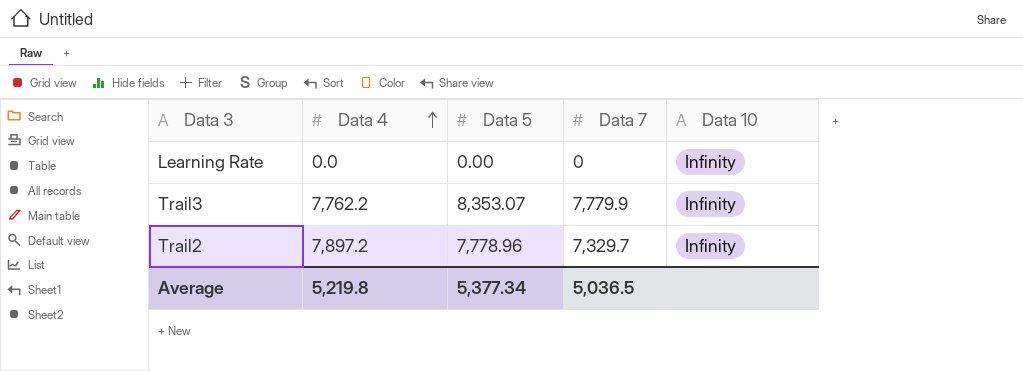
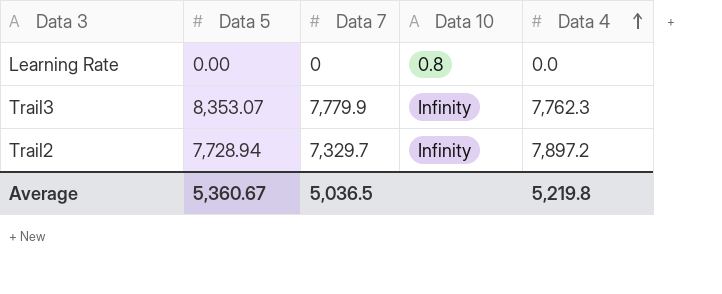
column Data 4 | position: 2 -> 5
Learning Rate | Data 10: Infinity -> 0.8
Trail3 | Data 4: 7,762.2 -> 7,762.3
Trail2 | Data 5: 7,778.96 -> 7,728.94
Average | Data 5: 5,377.34 -> 5,360.67

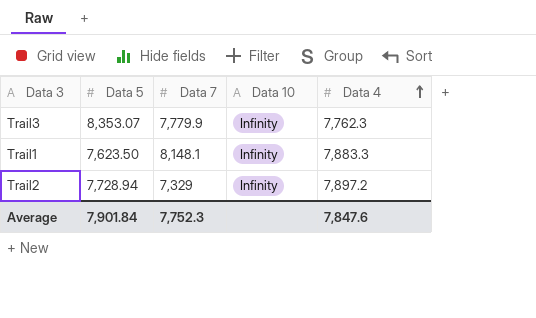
row Learning Rate: 0.00 | 0 | 0.8 | 0.0 -> none
row Trail1: none -> 7,623.50 | 8,148.1 | Infinity | 7,883.3
Trail2 | Data 7: 7,329.7 -> 7,329
Average | Data 5: 5,360.67 -> 7,901.84
Average | Data 7: 5,036.5 -> 7,752.3
Average | Data 4: 5,219.8 -> 7,847.6

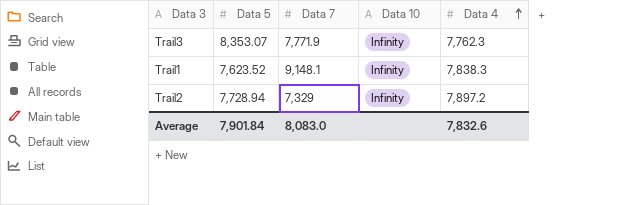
Trail3 | Data 7: 7,779.9 -> 7,771.9
Trail1 | Data 5: 7,623.50 -> 7,623.52
Trail1 | Data 7: 8,148.1 -> 9,148.1
Trail1 | Data 4: 7,883.3 -> 7,838.3
Average | Data 7: 7,752.3 -> 8,083.0
Average | Data 4: 7,847.6 -> 7,832.6

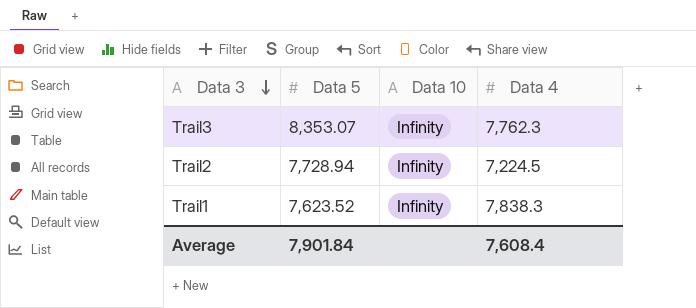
row order: Data 4 ascending -> Data 3 descending
column Data 7 | position: 3 -> none
Trail2 | Data 4: 7,897.2 -> 7,224.5
Average | Data 4: 7,832.6 -> 7,608.4

